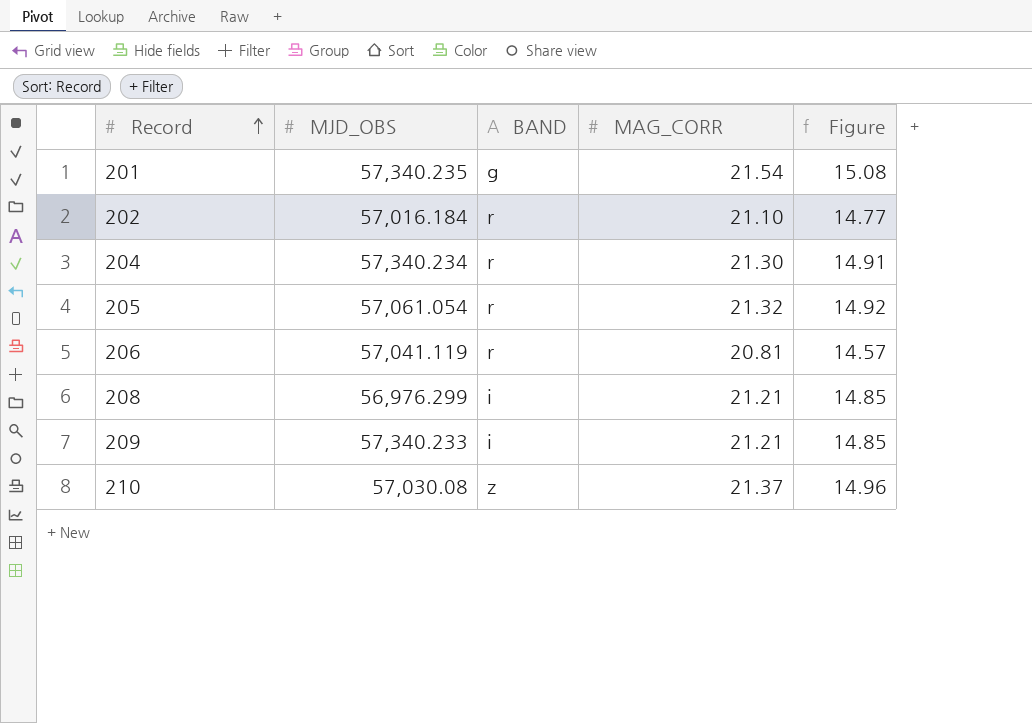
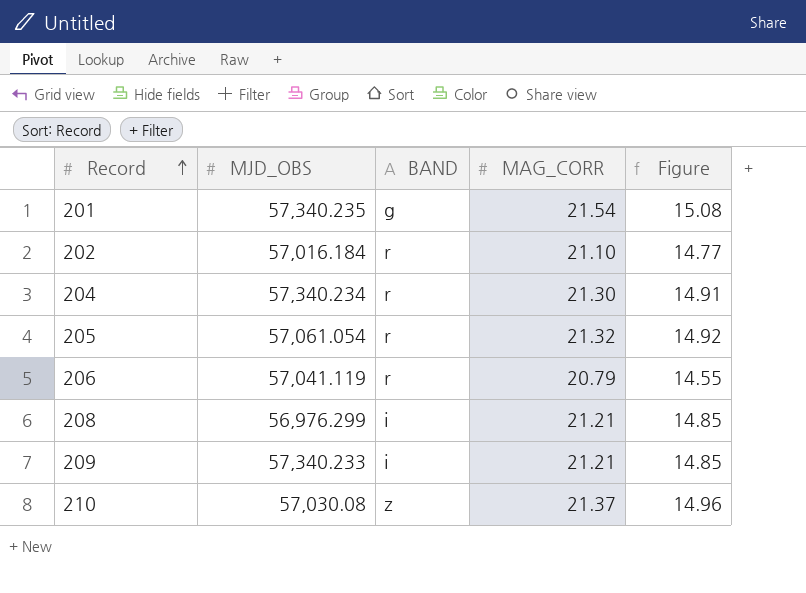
206 | MAG_CORR: 20.81 -> 20.79
206 | Figure: 14.57 -> 14.55

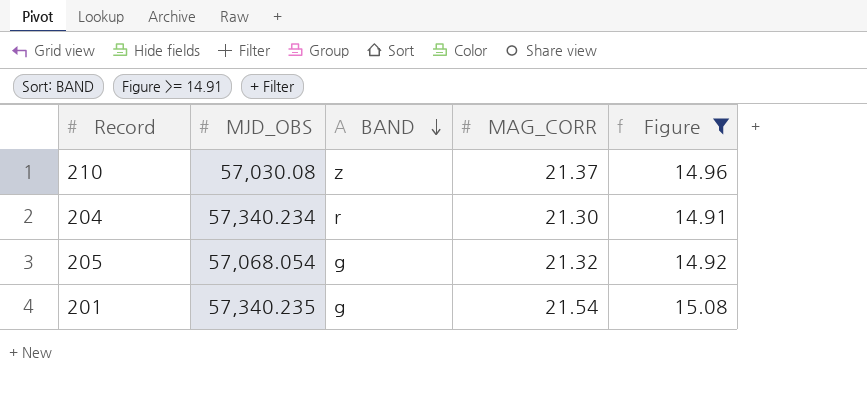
filter: none -> Figure >= 14.91
row order: Record ascending -> BAND descending
205 | MJD_OBS: 57,061.054 -> 57,068.054
205 | BAND: r -> g

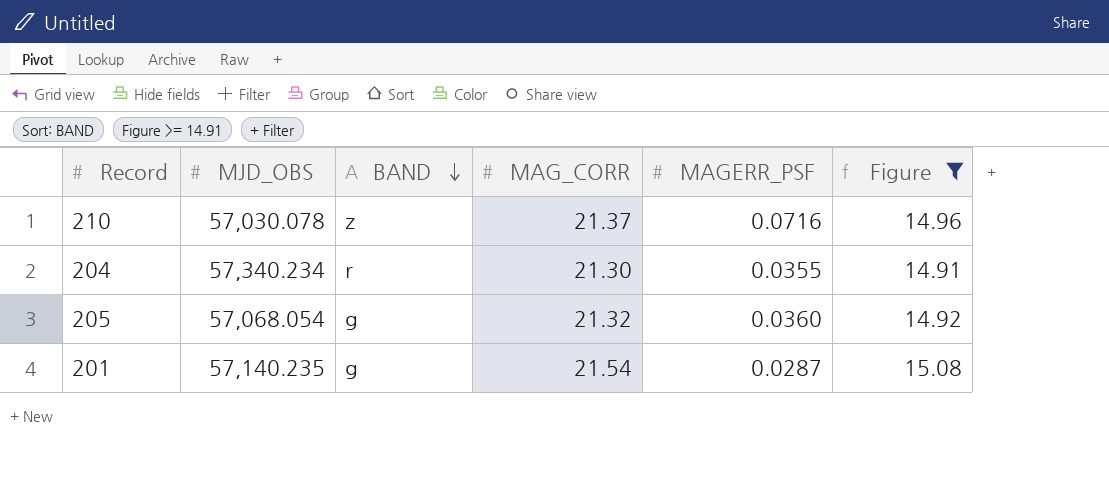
column MAGERR_PSF | position: none -> 5
210 | MJD_OBS: 57,030.08 -> 57,030.078
201 | MJD_OBS: 57,340.235 -> 57,140.235

